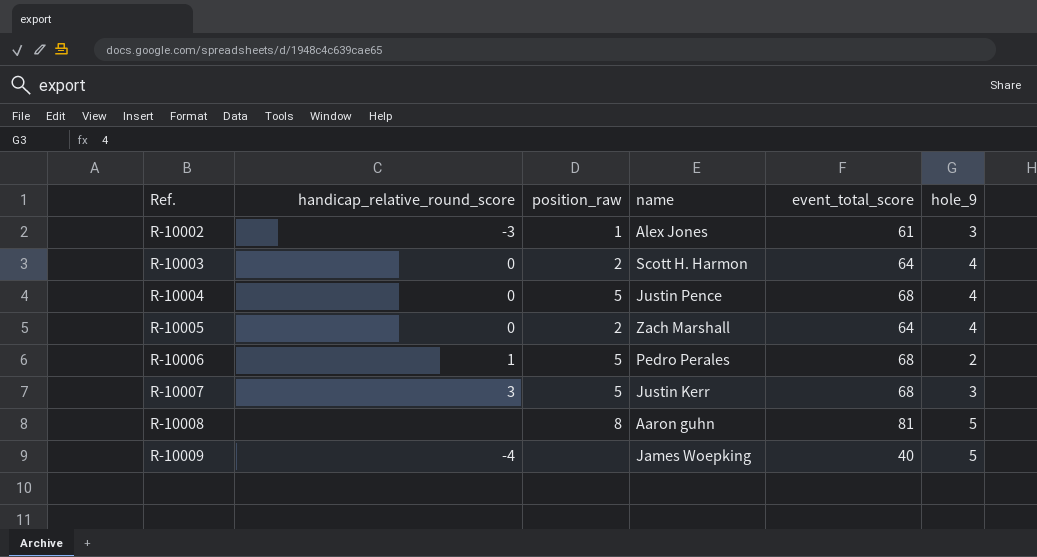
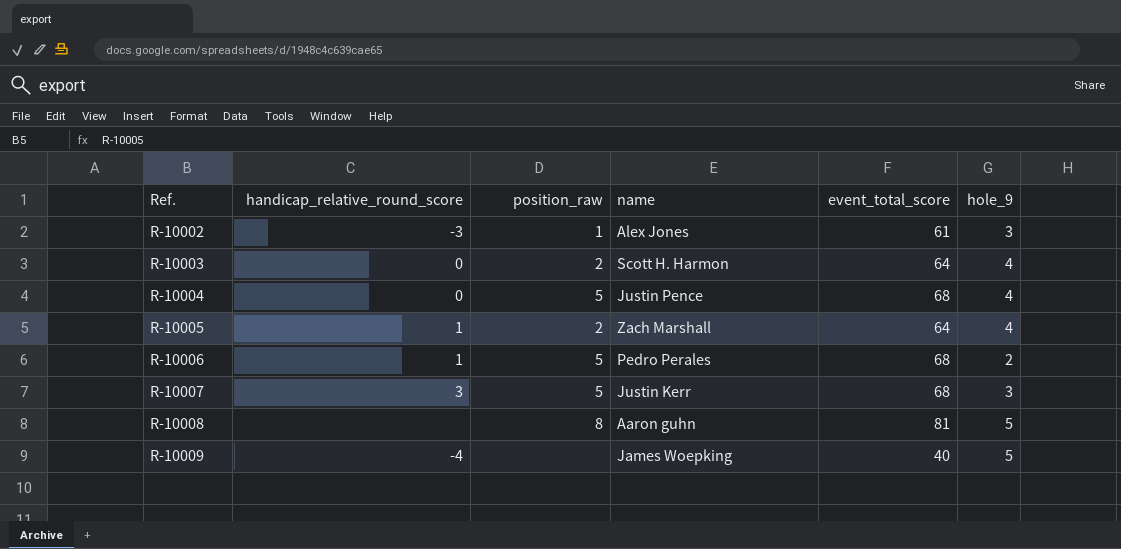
R-10005 | handicap_relative_round_score: 0 -> 1

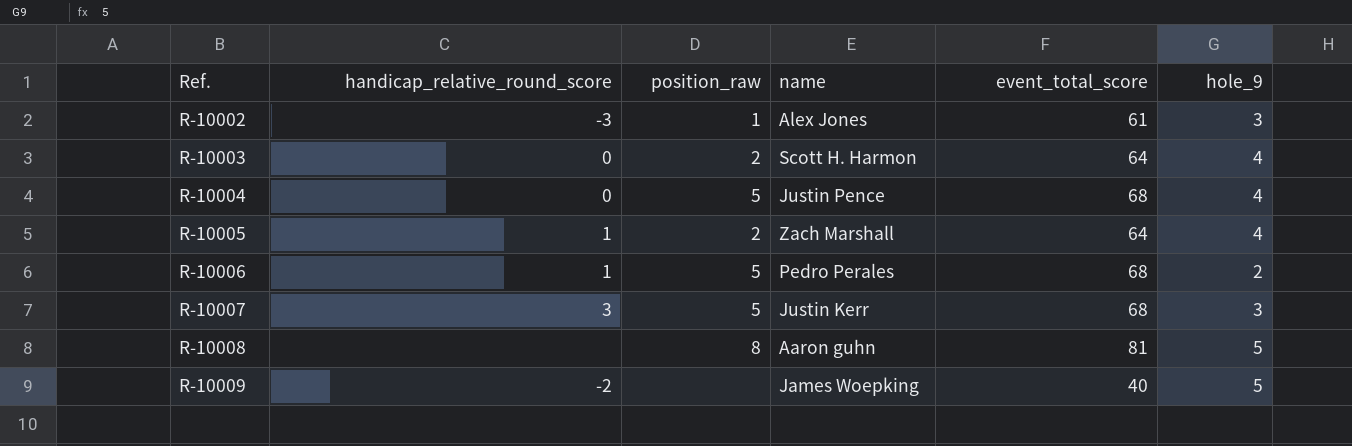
R-10009 | handicap_relative_round_score: -4 -> -2

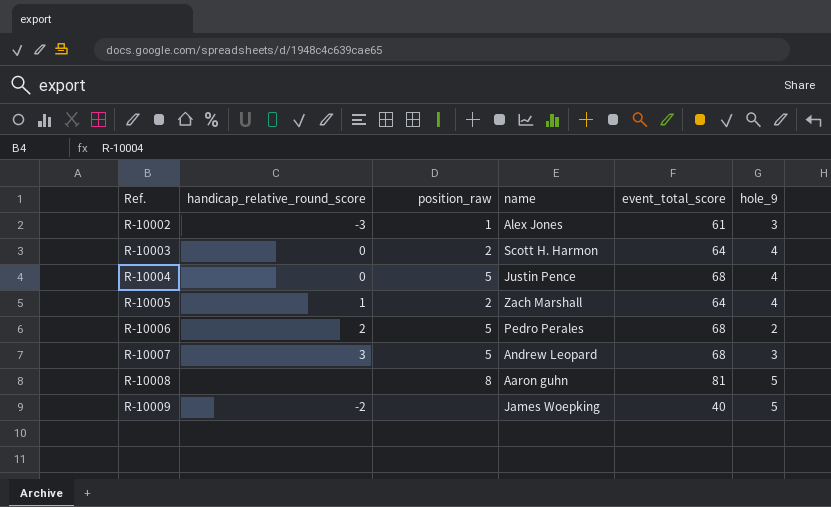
R-10006 | handicap_relative_round_score: 1 -> 2
R-10007 | name: Justin Kerr -> Andrew Leopard

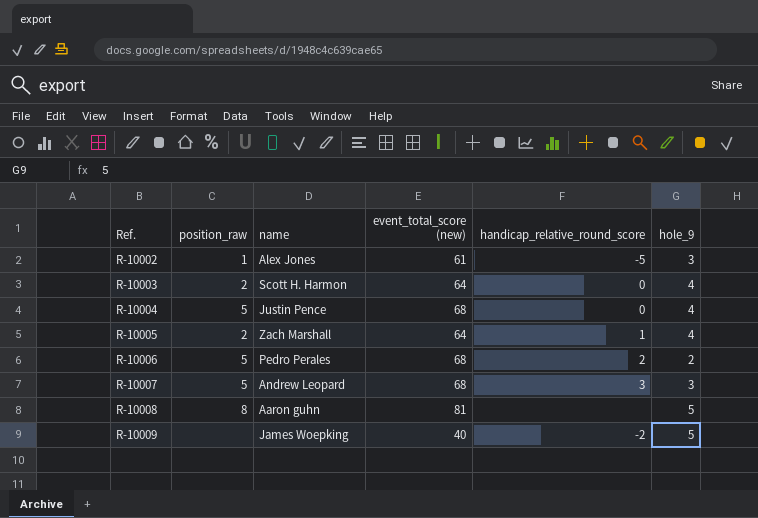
column name: event_total_score -> event_total_score (new)
column handicap_relative_round_score | position: 2 -> 5
R-10002 | handicap_relative_round_score: -3 -> -5

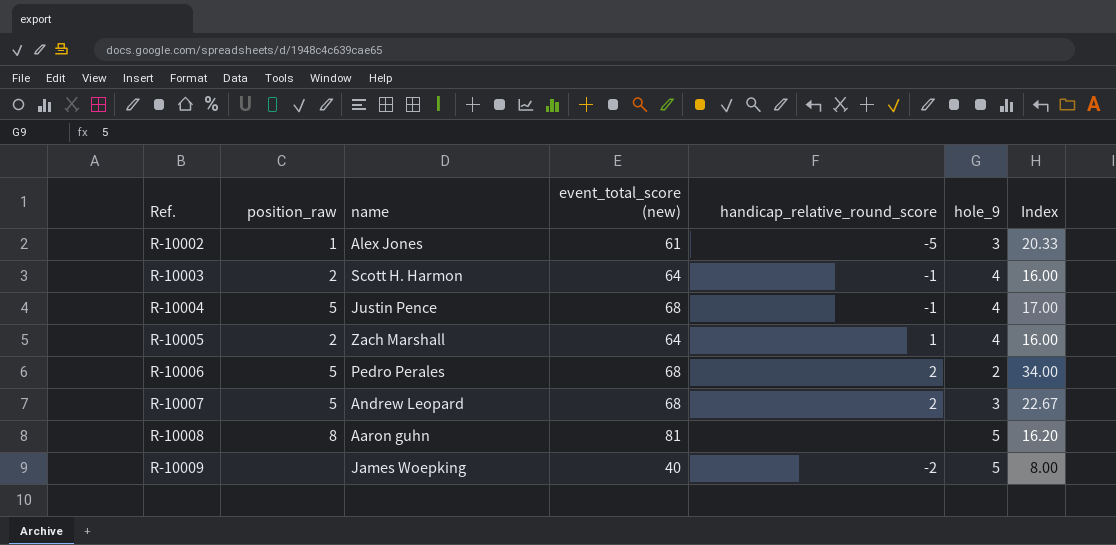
column Index | formula: none -> [event_total_score (new)] / [hole_9]
R-10003 | handicap_relative_round_score: 0 -> -1
R-10004 | handicap_relative_round_score: 0 -> -1
R-10007 | handicap_relative_round_score: 3 -> 2

